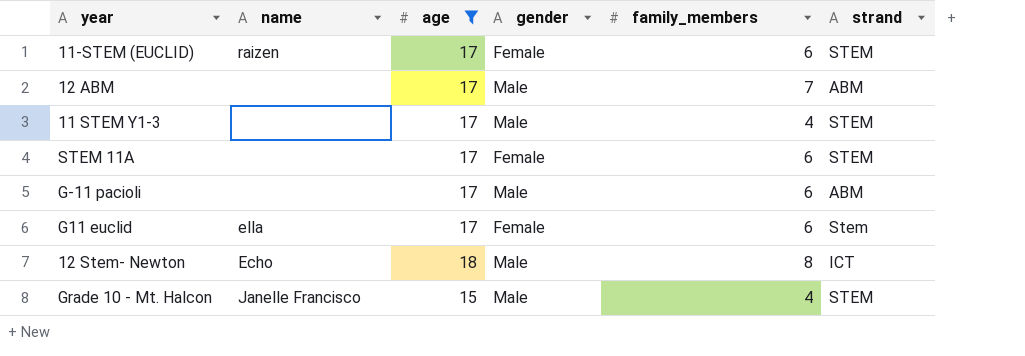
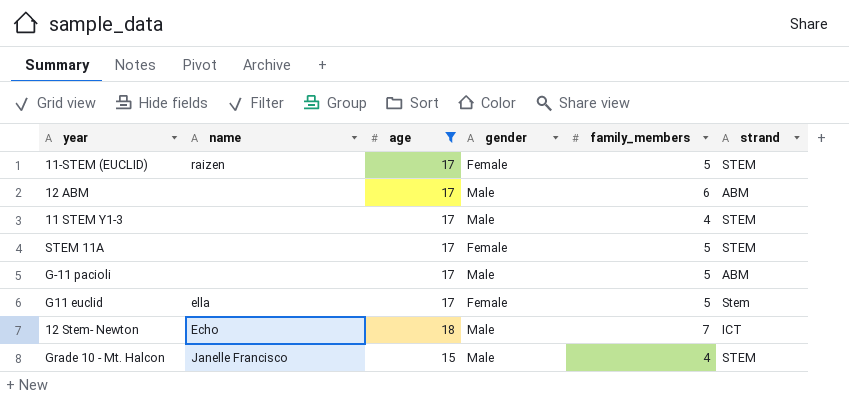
11-STEM (EUCLID) | family_members: 6 -> 5
12 ABM | family_members: 7 -> 6
STEM 11A | family_members: 6 -> 5
G-11 pacioli | family_members: 6 -> 5
G11 euclid | family_members: 6 -> 5
12 Stem- Newton | family_members: 8 -> 7

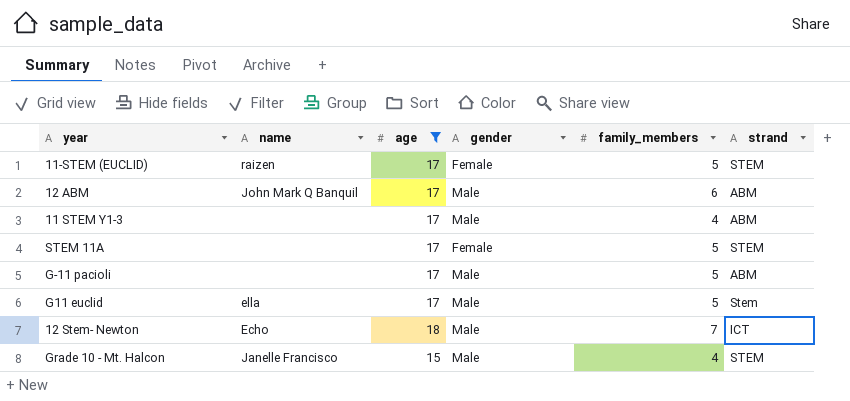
12 ABM | name: none -> John Mark Q Banquil
11 STEM Y1-3 | strand: STEM -> ABM
G11 euclid | gender: Female -> Male

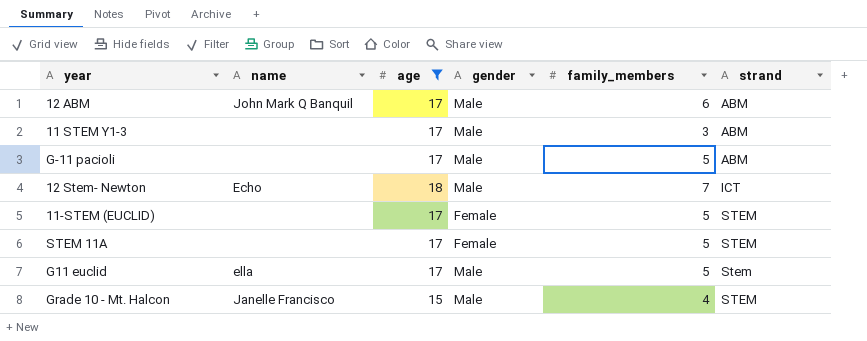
row order: none -> strand ascending
11 STEM Y1-3 | family_members: 4 -> 3
11-STEM (EUCLID) | name: raizen -> none

